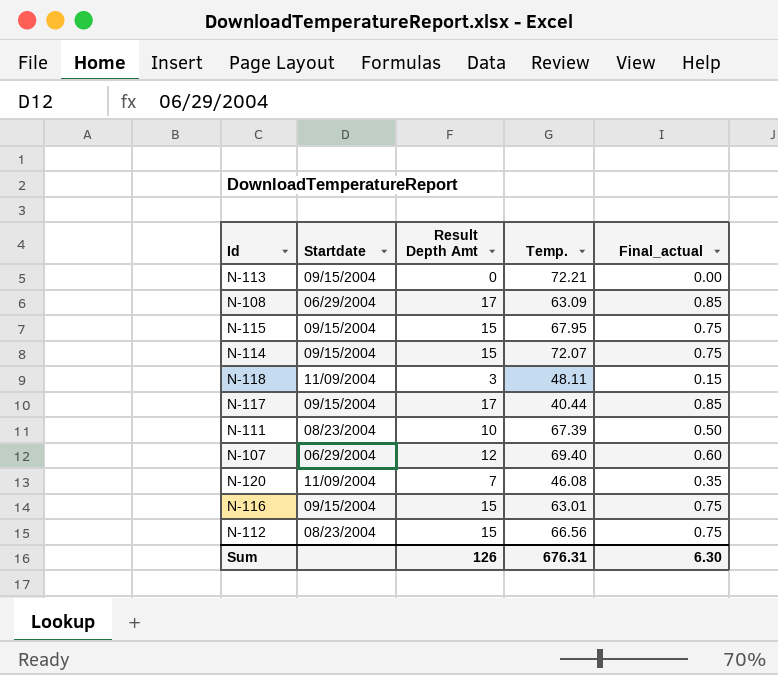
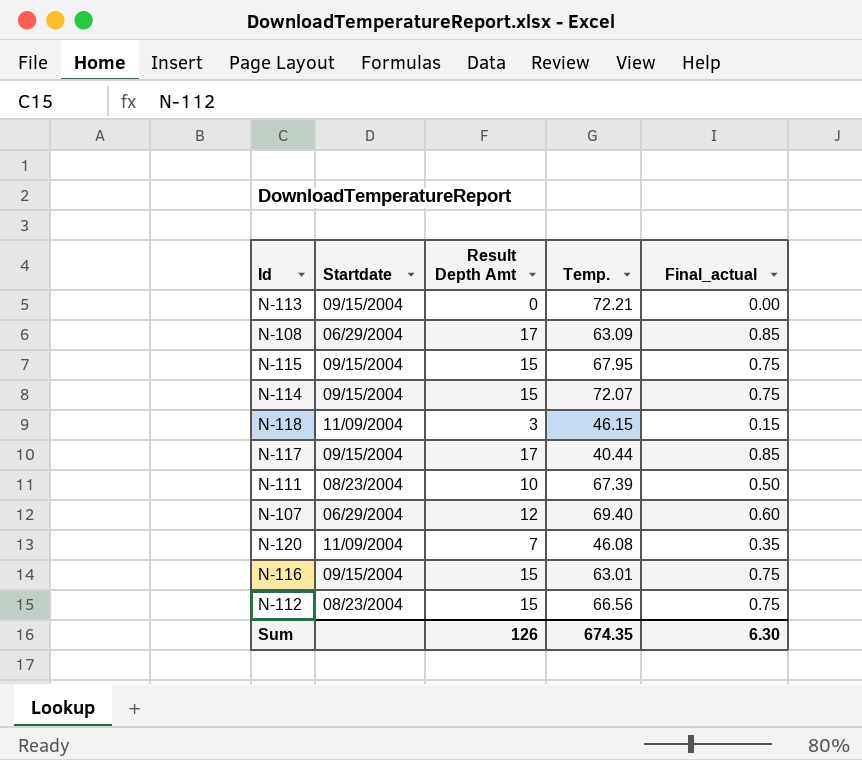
N-118 | Temp.: 48.11 -> 46.15
Sum | Temp.: 676.31 -> 674.35

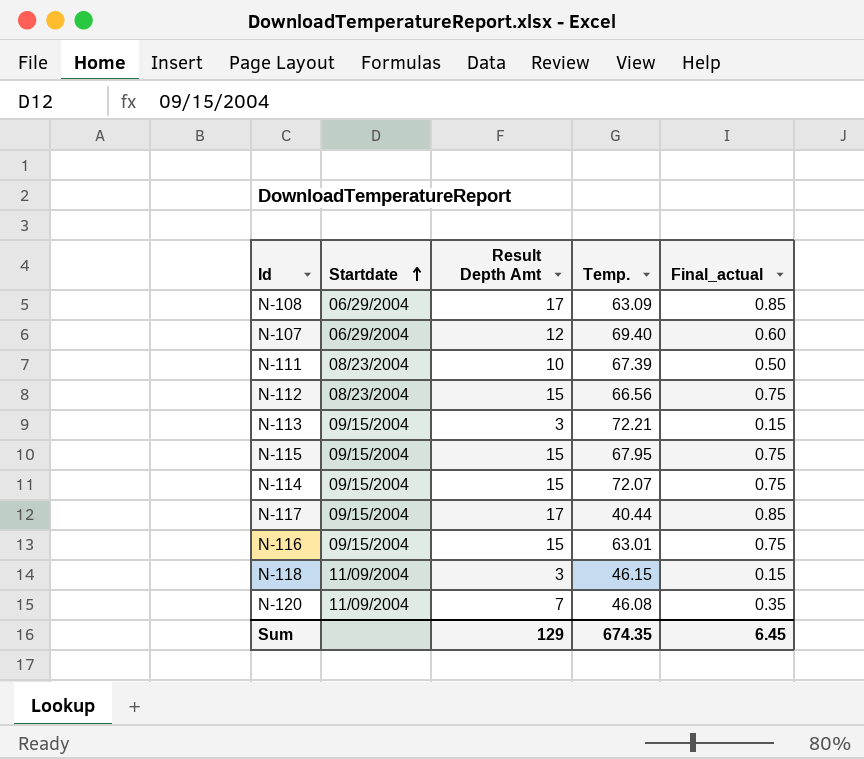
row order: none -> Startdate ascending
N-113 | Result Depth Amt: 0 -> 3
N-113 | Final_actual: 0.00 -> 0.15
Sum | Result Depth Amt: 126 -> 129
Sum | Final_actual: 6.30 -> 6.45

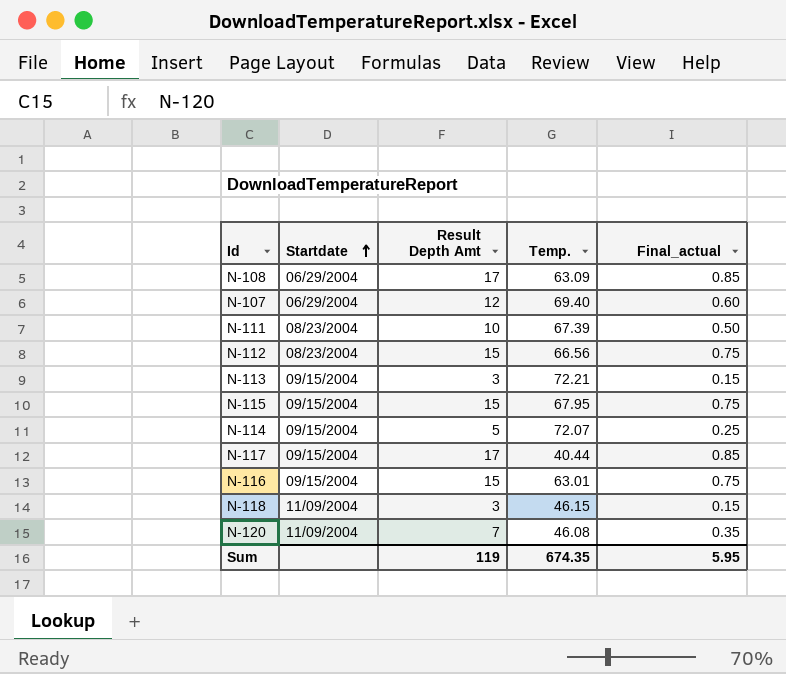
N-114 | Result Depth Amt: 15 -> 5
N-114 | Final_actual: 0.75 -> 0.25
Sum | Result Depth Amt: 129 -> 119
Sum | Final_actual: 6.45 -> 5.95

